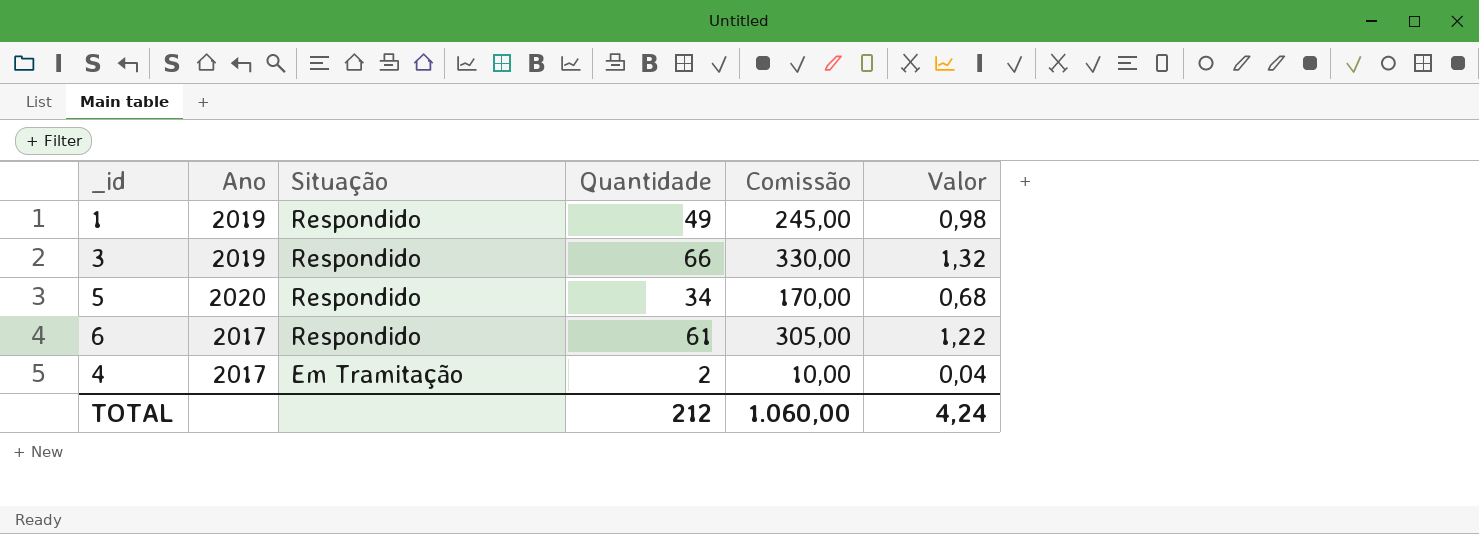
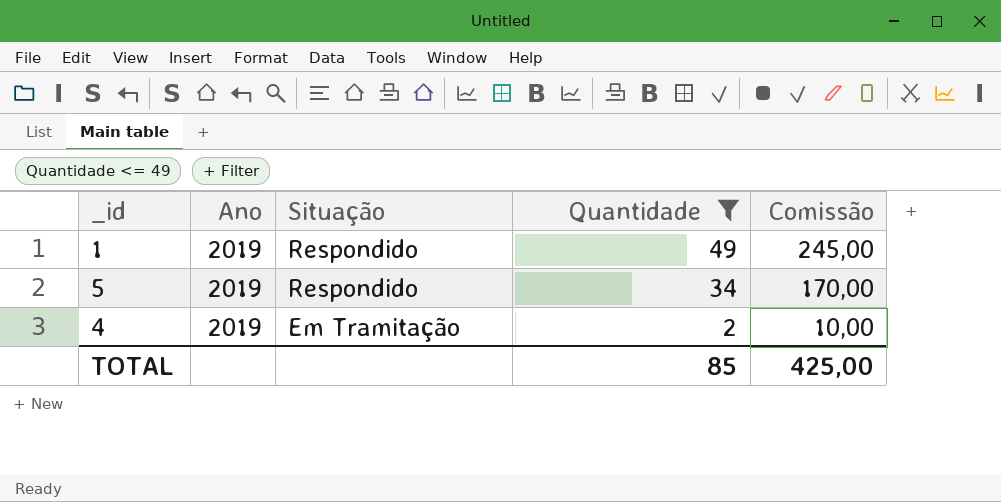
filter: none -> Quantidade <= 49
column Valor | formula: [Quantidade] * 0,02 -> none
5 | Ano: 2020 -> 2019
4 | Ano: 2017 -> 2019
TOTAL | Quantidade: 212 -> 85
TOTAL | Comissão: 1.060,00 -> 425,00

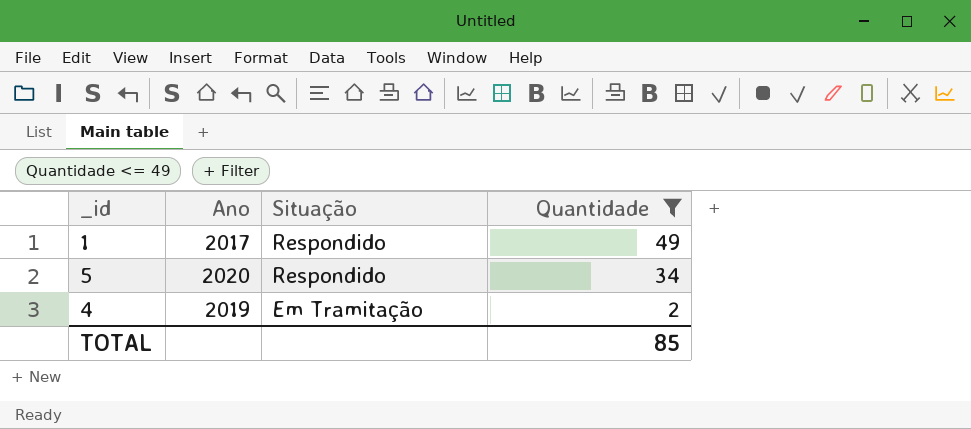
column Comissão | formula: [Quantidade] * 5 -> none
1 | Ano: 2019 -> 2017
5 | Ano: 2019 -> 2020

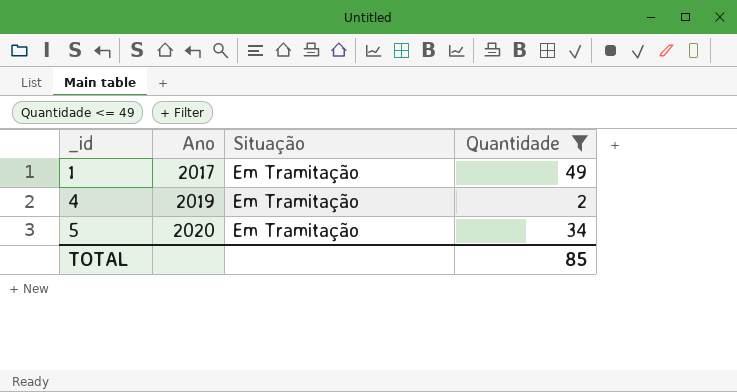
row order: Situação descending -> _id ascending
1 | Situação: Respondido -> Em Tramitação
5 | Situação: Respondido -> Em Tramitação

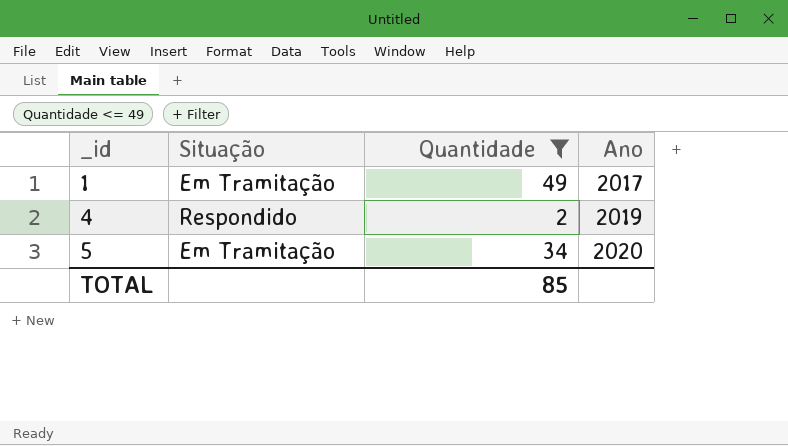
column Ano | position: 2 -> 4
4 | Situação: Em Tramitação -> Respondido

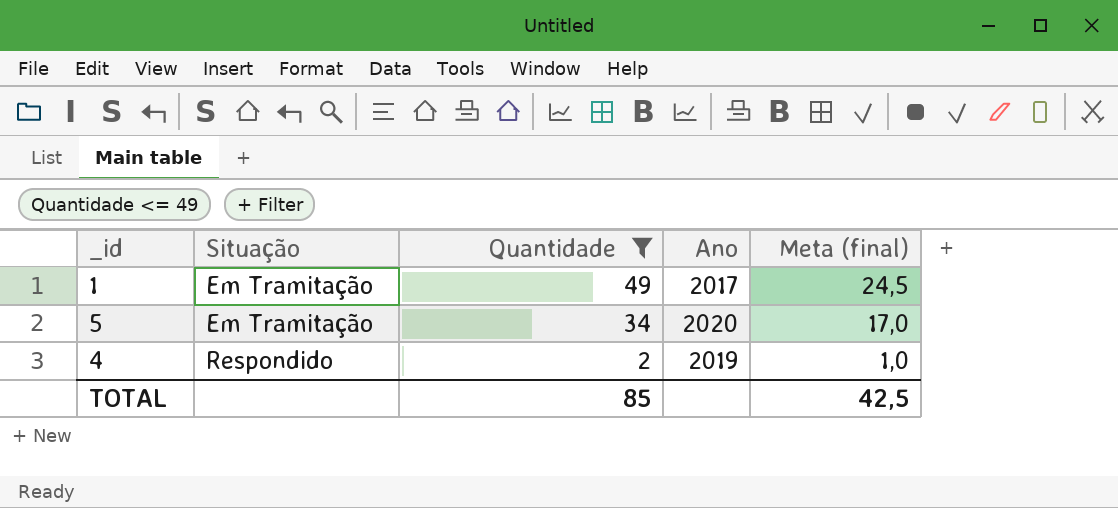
row order: _id ascending -> Situação ascending
column Meta (final) | formula: none -> [Quantidade] * 0,5

